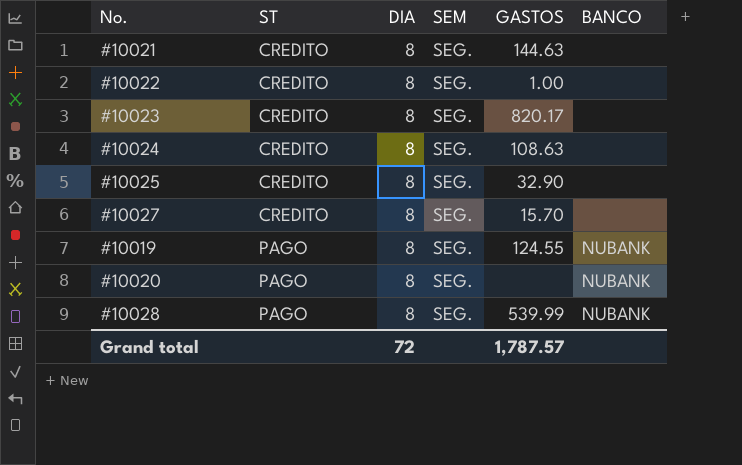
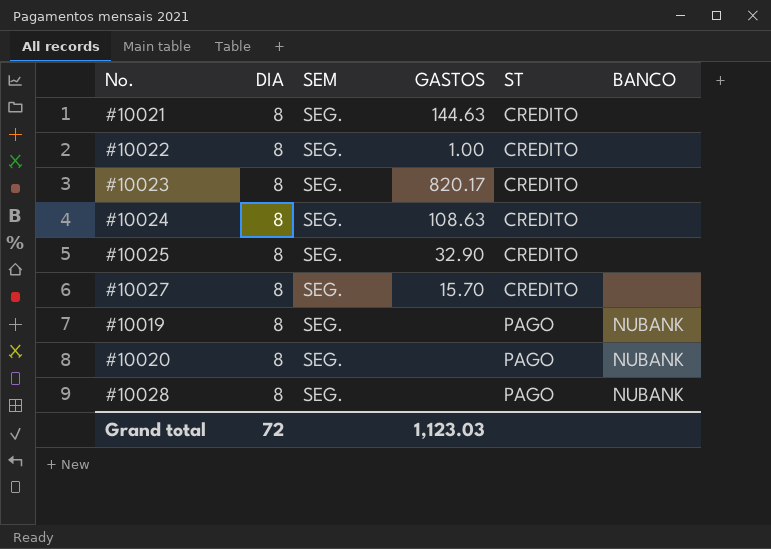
column ST | position: 2 -> 5
#10019 | GASTOS: 124.55 -> none
#10028 | GASTOS: 539.99 -> none
Grand total | GASTOS: 1,787.57 -> 1,123.03

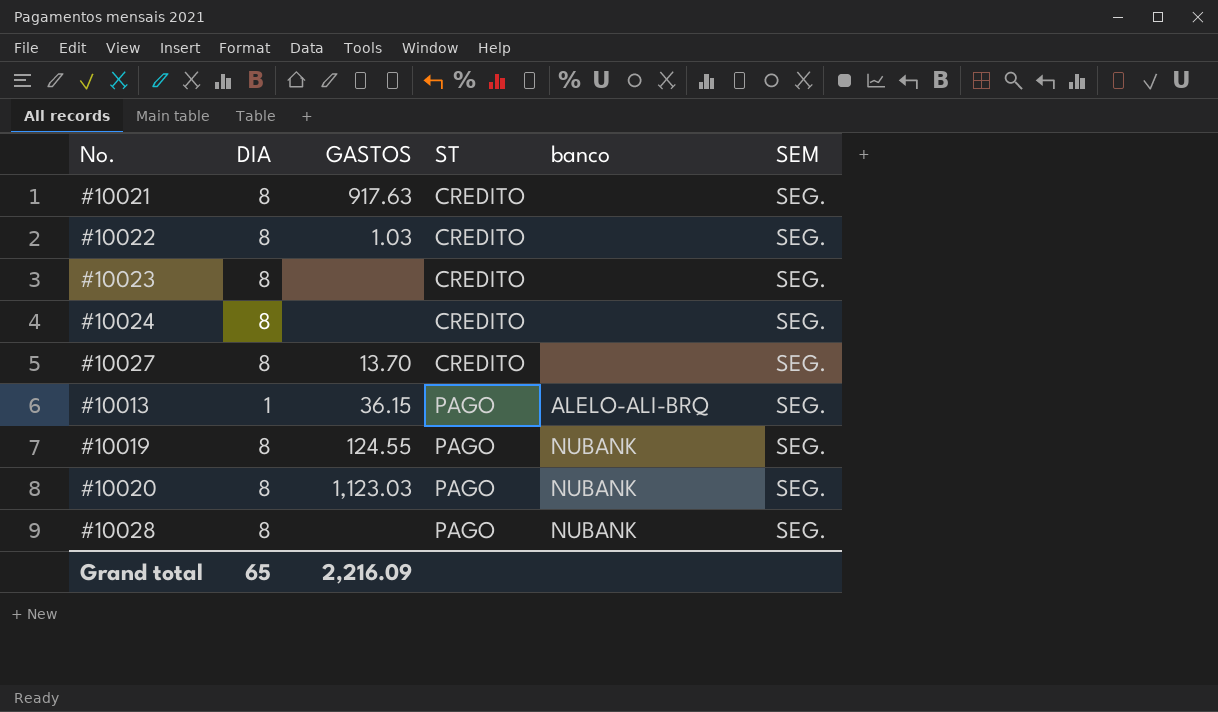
column name: BANCO -> banco
column SEM | position: 3 -> 6
row #10025: 8 | SEG. | 32.90 | CREDITO | none -> none
#10021 | GASTOS: 144.63 -> 917.63
#10022 | GASTOS: 1.00 -> 1.03
#10023 | GASTOS: 820.17 -> none
#10024 | GASTOS: 108.63 -> none
#10027 | GASTOS: 15.70 -> 13.70
row #10013: none -> 1 | 36.15 | PAGO | ALELO-ALI-BRQ | SEG.
#10019 | GASTOS: none -> 124.55
#10020 | GASTOS: none -> 1,123.03
Grand total | DIA: 72 -> 65
Grand total | GASTOS: 1,123.03 -> 2,216.09

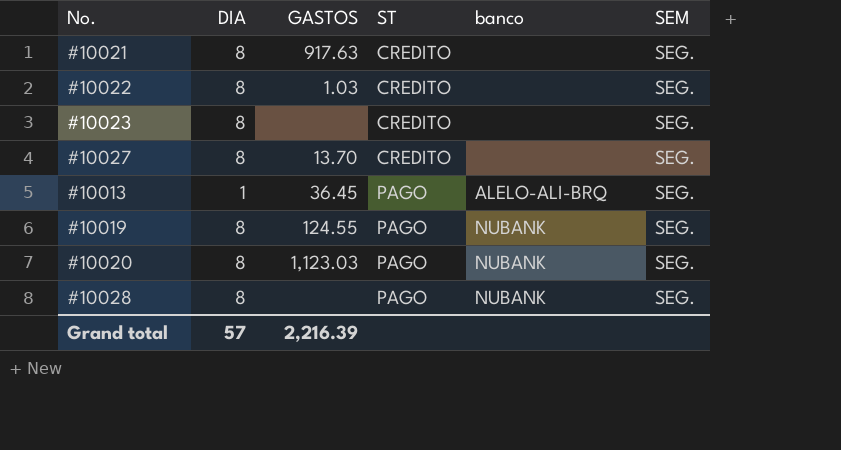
row #10024: 8 | none | CREDITO | none | SEG. -> none
#10013 | GASTOS: 36.15 -> 36.45
Grand total | DIA: 65 -> 57
Grand total | GASTOS: 2,216.09 -> 2,216.39

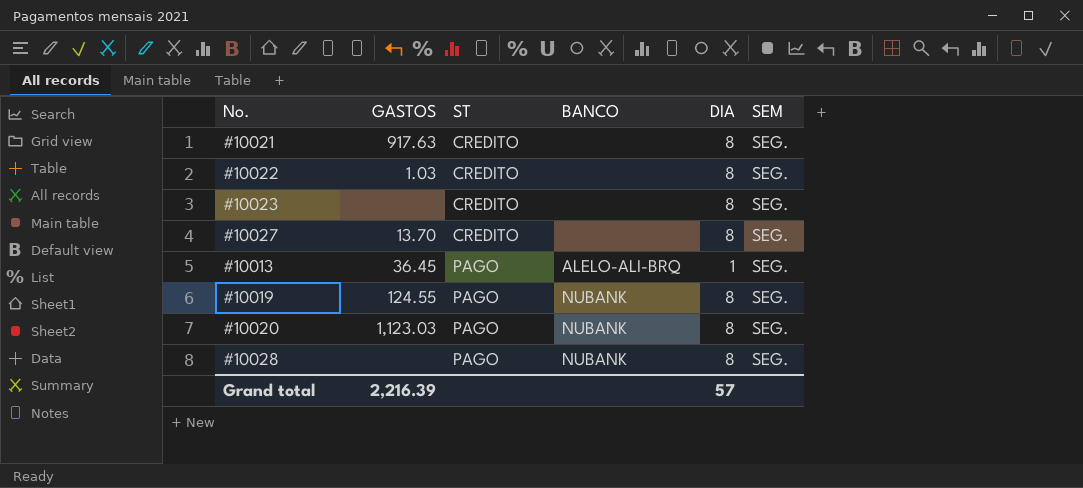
column name: banco -> BANCO
column DIA | position: 2 -> 5

